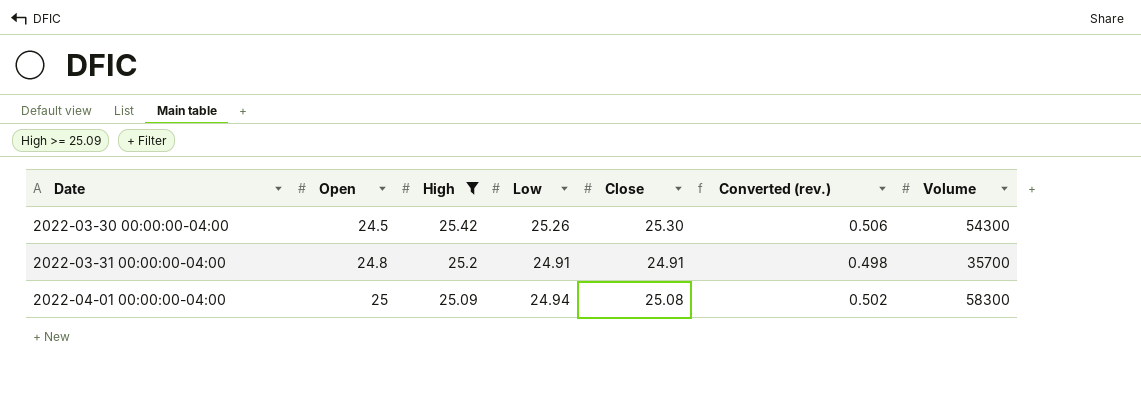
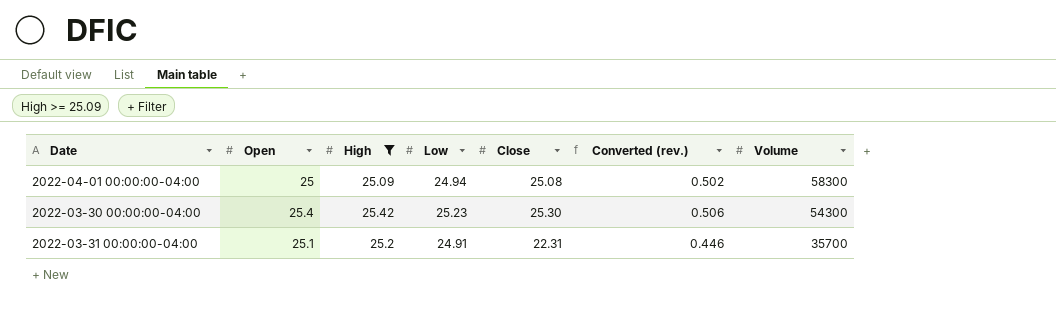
row order: Date ascending -> Volume descending
2022-03-30 00:00:00-04:00 | Open: 24.5 -> 25.4
2022-03-30 00:00:00-04:00 | Low: 25.26 -> 25.23
2022-03-31 00:00:00-04:00 | Open: 24.8 -> 25.1
2022-03-31 00:00:00-04:00 | Close: 24.91 -> 22.31
2022-03-31 00:00:00-04:00 | Converted (rev.): 0.498 -> 0.446

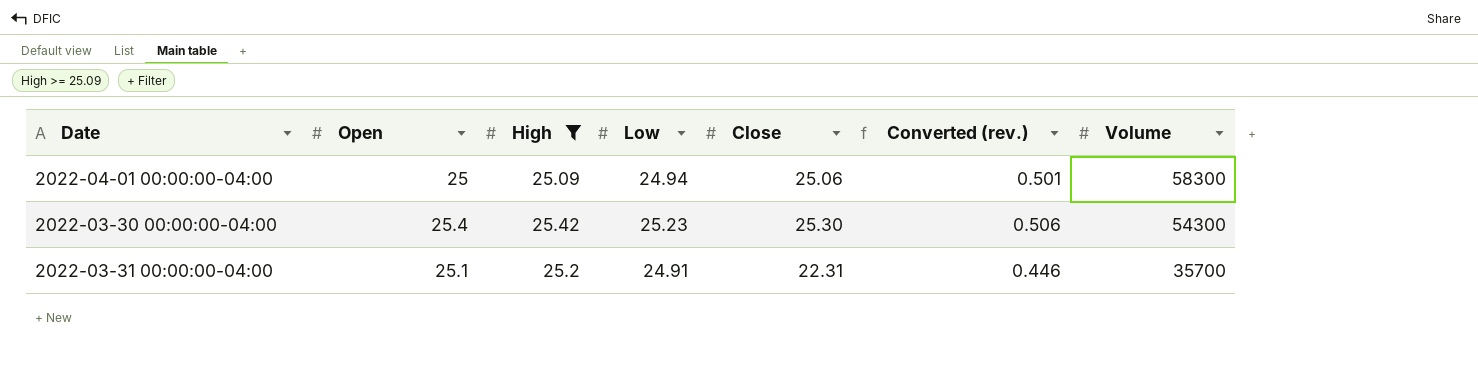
2022-04-01 00:00:00-04:00 | Close: 25.08 -> 25.06
2022-04-01 00:00:00-04:00 | Converted (rev.): 0.502 -> 0.501

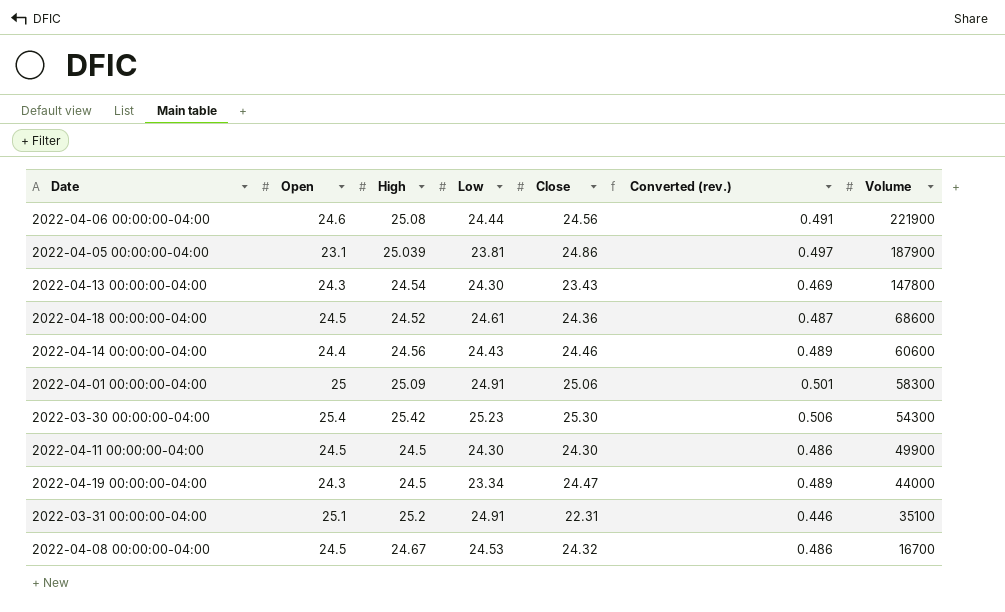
filter: High >= 25.09 -> none
2022-04-01 00:00:00-04:00 | Low: 24.94 -> 24.91
2022-03-31 00:00:00-04:00 | Volume: 35700 -> 35100

